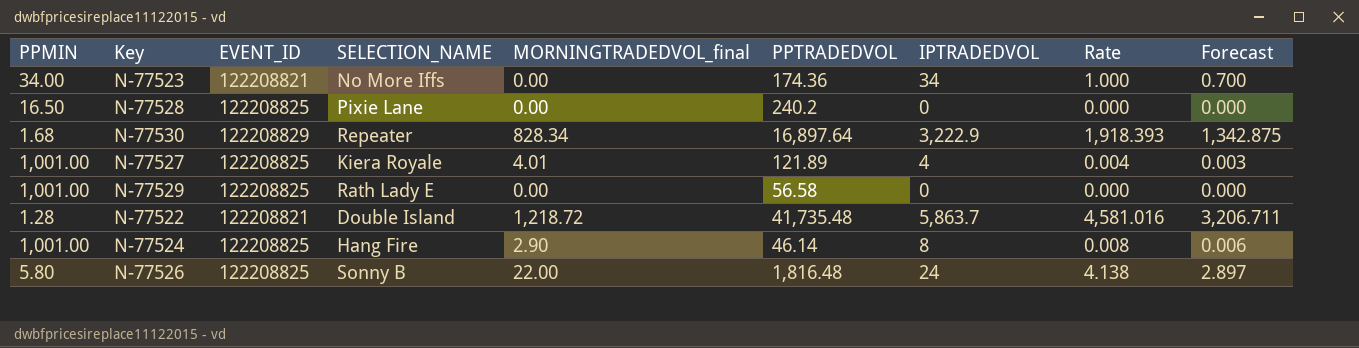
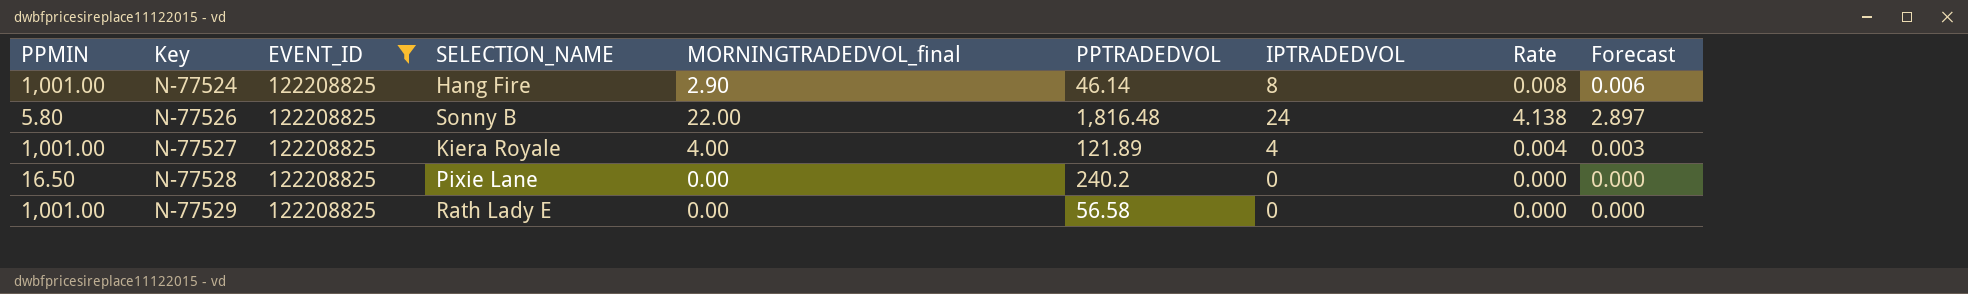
filter: none -> EVENT_ID = 122208825
row order: none -> Key ascending
N-77527 | MORNINGTRADEDVOL_final: 4.01 -> 4.00

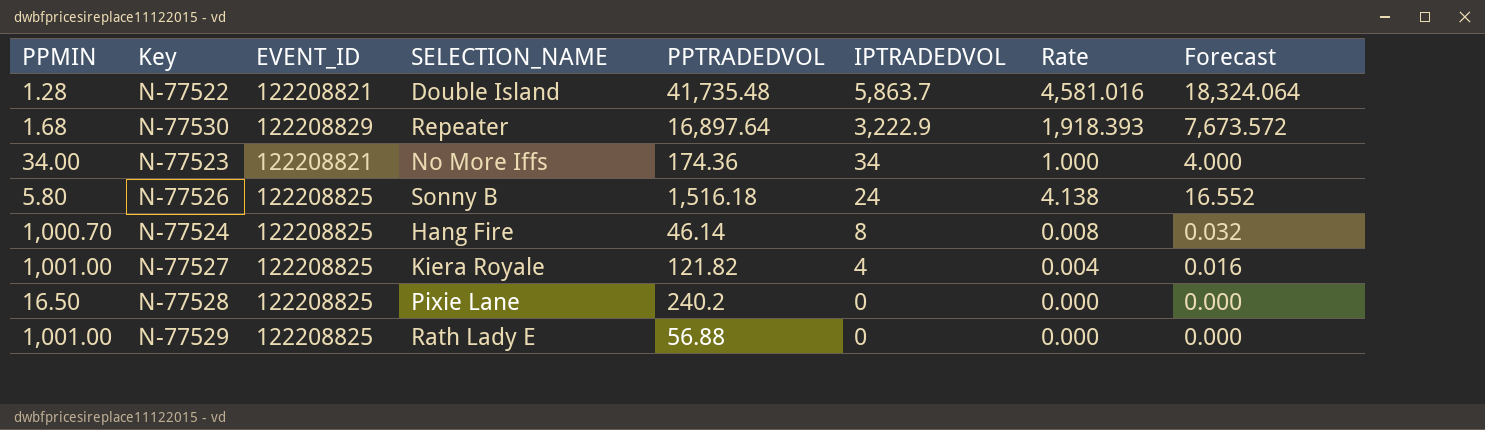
filter: EVENT_ID = 122208825 -> none
row order: Key ascending -> IPTRADEDVOL descending
column MORNINGTRADEDVOL_final | position: 5 -> none
column Forecast | formula: [Rate] * 0.7 -> [Rate] * 4
N-77526 | PPTRADEDVOL: 1,816.48 -> 1,516.18
N-77524 | PPMIN: 1,001.00 -> 1,000.70
N-77527 | PPTRADEDVOL: 121.89 -> 121.82
N-77529 | PPTRADEDVOL: 56.58 -> 56.88

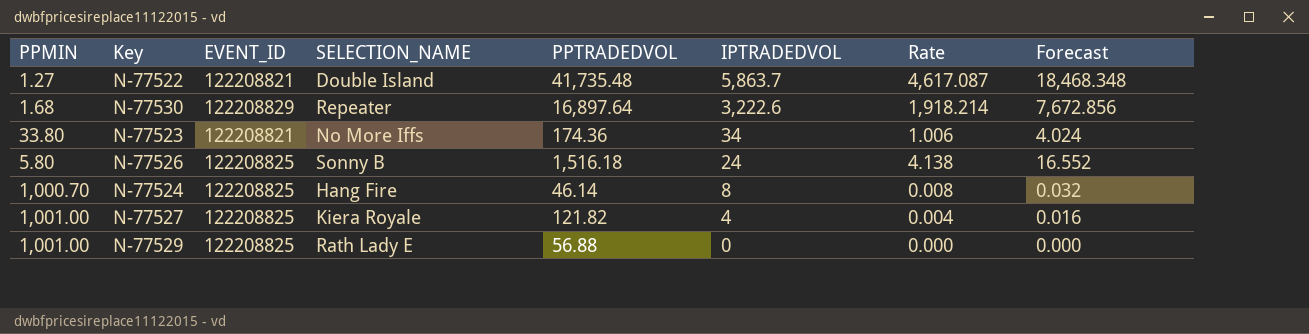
row N-77528: 16.50 | 122208825 | Pixie Lane | 240.2 | 0 | 0.000 | 0.000 -> none
N-77522 | PPMIN: 1.28 -> 1.27
N-77522 | Rate: 4,581.016 -> 4,617.087
N-77522 | Forecast: 18,324.064 -> 18,468.348
N-77530 | IPTRADEDVOL: 3,222.9 -> 3,222.6
N-77530 | Rate: 1,918.393 -> 1,918.214
N-77530 | Forecast: 7,673.572 -> 7,672.856
N-77523 | PPMIN: 34.00 -> 33.80
N-77523 | Rate: 1.000 -> 1.006
N-77523 | Forecast: 4.000 -> 4.024

